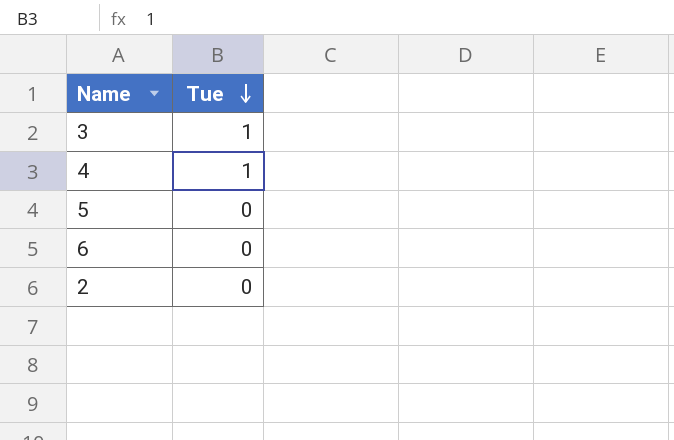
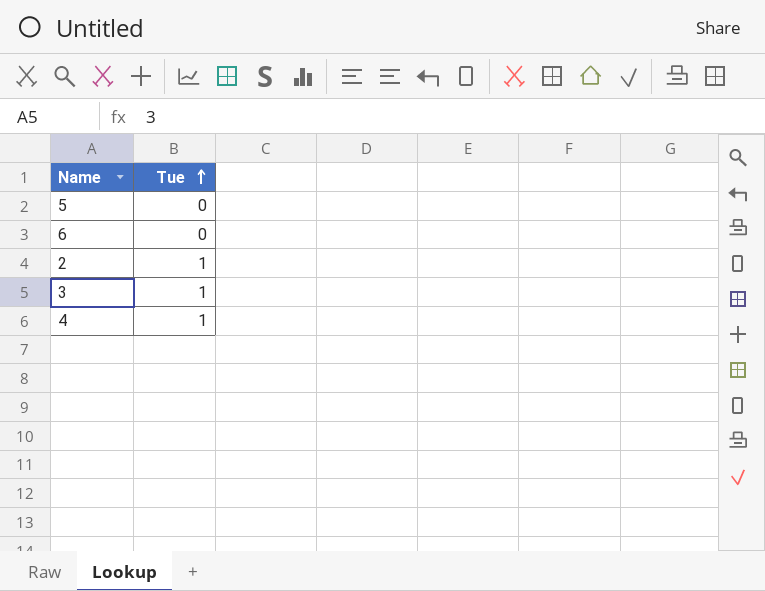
row order: Tue descending -> Tue ascending
2 | Tue: 0 -> 1

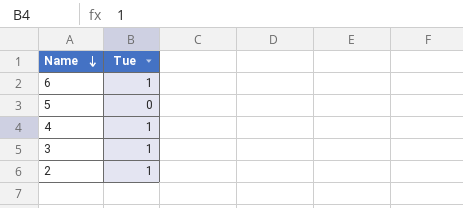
row order: Tue ascending -> Name descending
6 | Tue: 0 -> 1

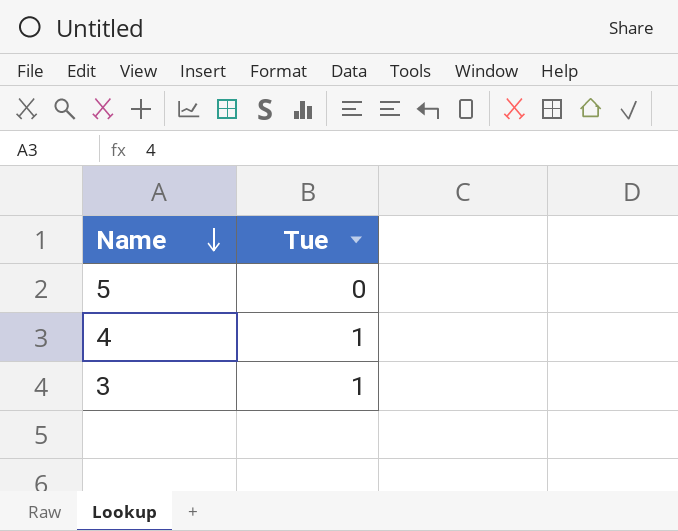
row 6: 1 -> none
row 2: 1 -> none

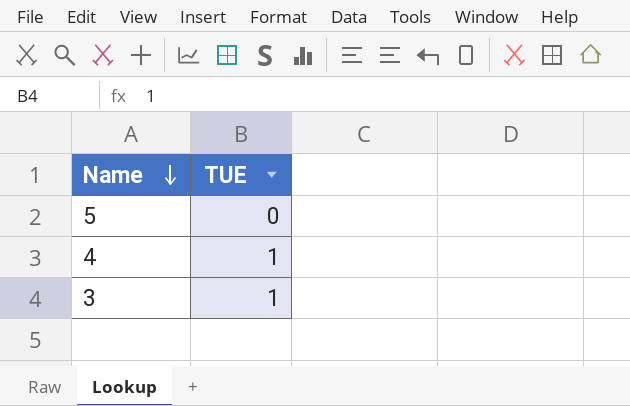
column name: Tue -> TUE

